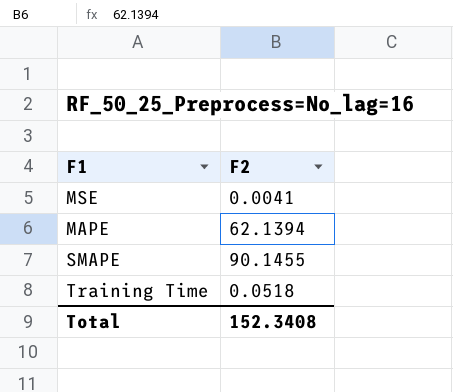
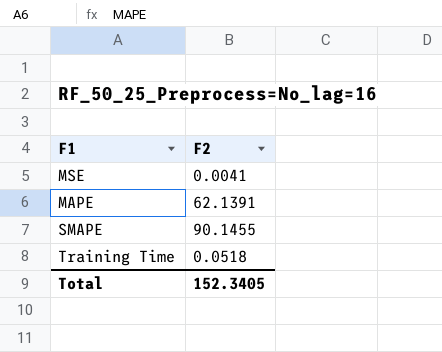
MAPE | F2: 62.1394 -> 62.1391
Total | F2: 152.3408 -> 152.3405

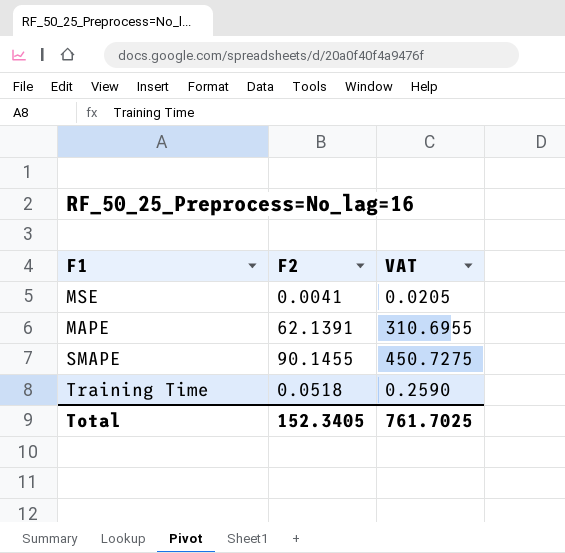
column VAT | formula: none -> [F2] * 5

